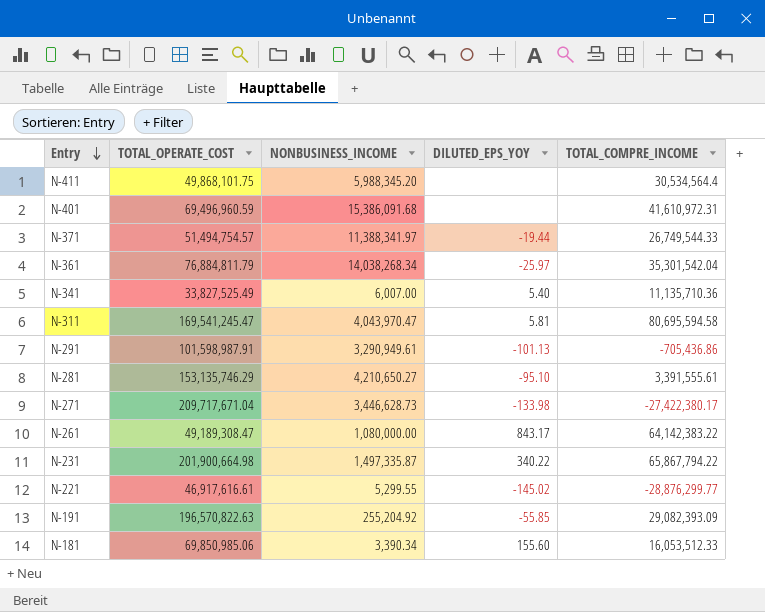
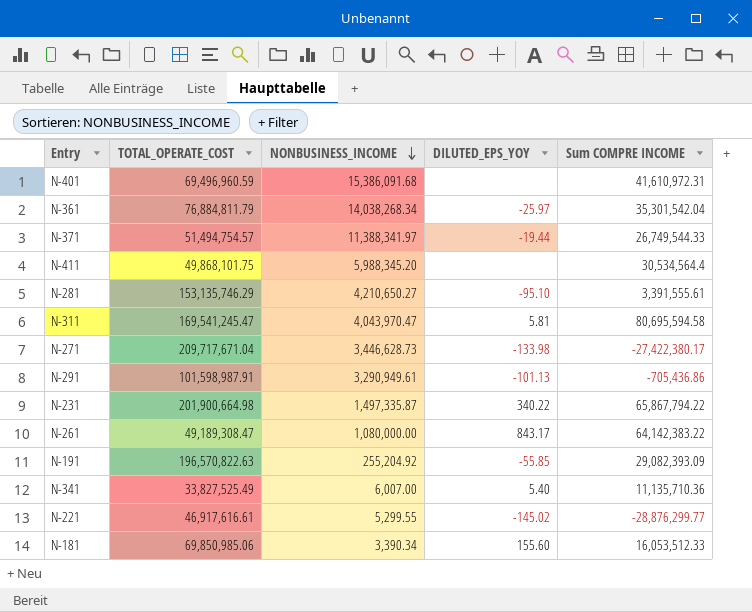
row order: Entry descending -> NONBUSINESS_INCOME descending
column name: TOTAL_COMPRE_INCOME -> Sum COMPRE INCOME

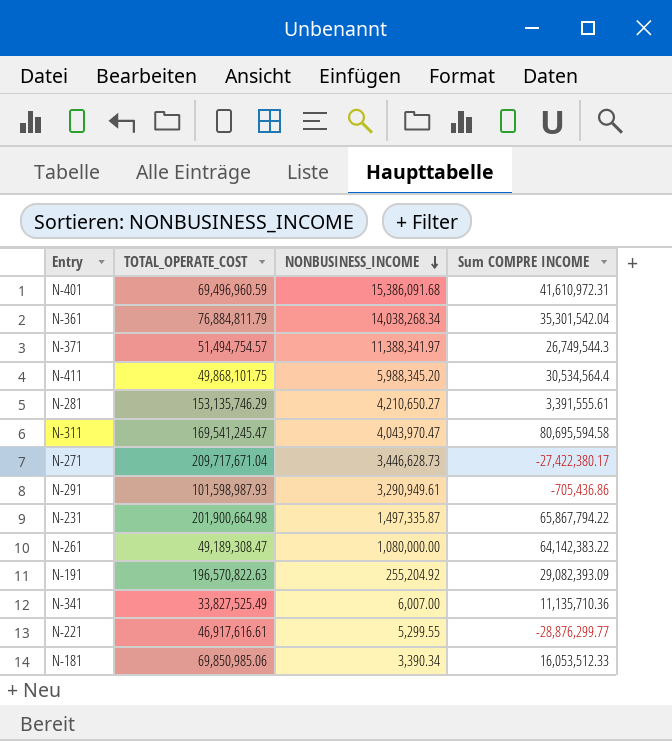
column DILUTED_EPS_YOY | position: 4 -> none
N-371 | Sum COMPRE INCOME: 26,749,544.33 -> 26,749,544.3
N-291 | TOTAL_OPERATE_COST: 101,598,987.91 -> 101,598,987.93

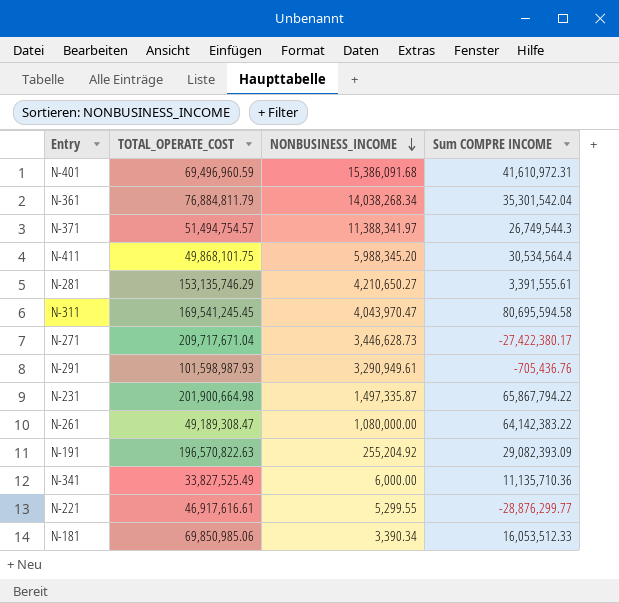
N-311 | TOTAL_OPERATE_COST: 169,541,245.47 -> 169,541,245.45
N-291 | Sum COMPRE INCOME: -705,436.86 -> -705,436.76
N-341 | NONBUSINESS_INCOME: 6,007.00 -> 6,000.00

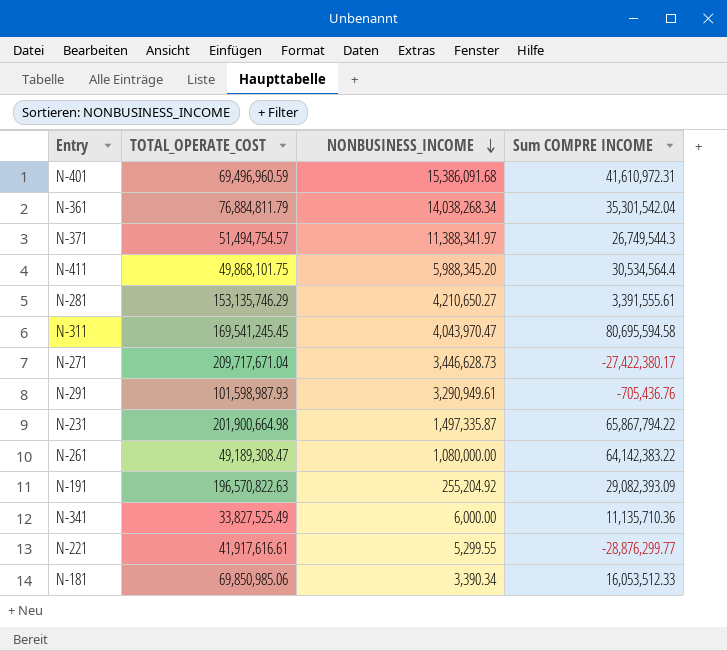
N-221 | TOTAL_OPERATE_COST: 46,917,616.61 -> 41,917,616.61

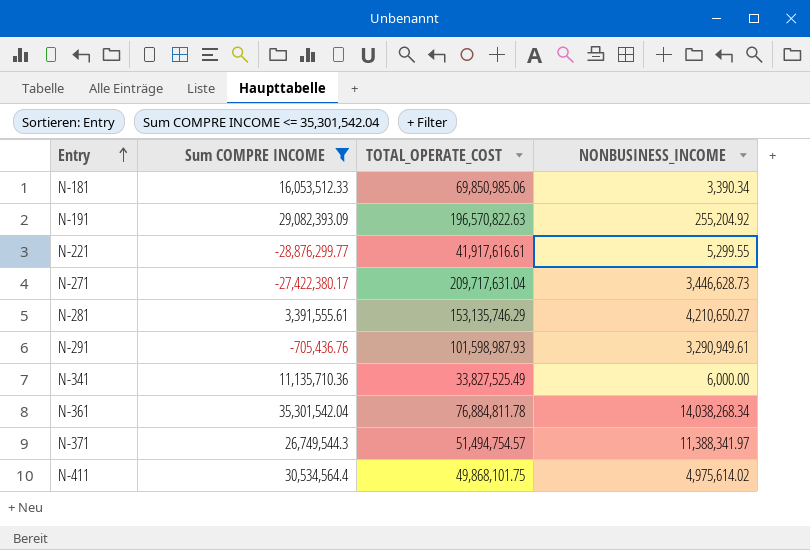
filter: none -> Sum COMPRE INCOME <= 35,301,542.04
row order: NONBUSINESS_INCOME descending -> Entry ascending
column Sum COMPRE INCOME | position: 4 -> 2
N-271 | TOTAL_OPERATE_COST: 209,717,671.04 -> 209,717,631.04
N-361 | TOTAL_OPERATE_COST: 76,884,811.79 -> 76,884,811.78
N-411 | NONBUSINESS_INCOME: 5,988,345.20 -> 4,975,614.02

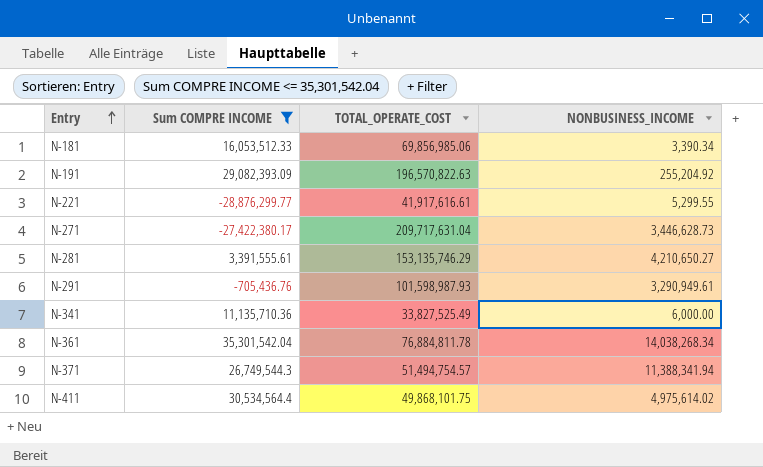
N-181 | TOTAL_OPERATE_COST: 69,850,985.06 -> 69,856,985.06
N-371 | NONBUSINESS_INCOME: 11,388,341.97 -> 11,388,341.94

